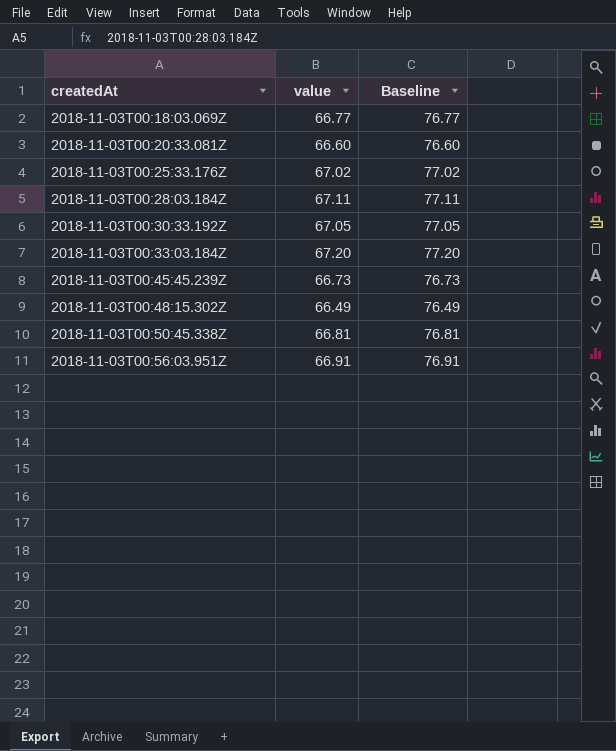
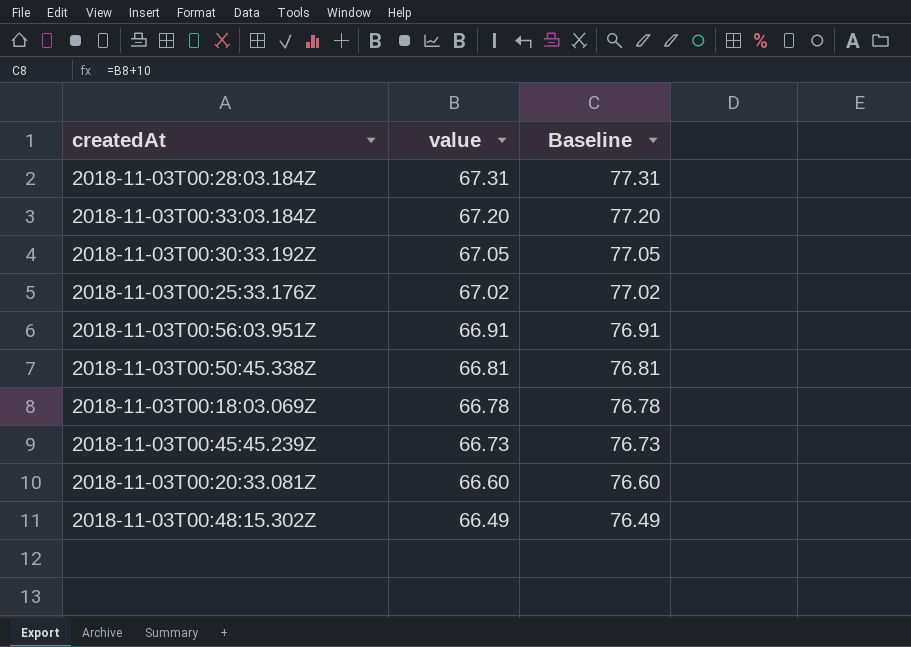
row order: createdAt ascending -> value descending
2018-11-03T00:28:03.184Z | value: 67.11 -> 67.31
2018-11-03T00:28:03.184Z | Baseline: 77.11 -> 77.31
2018-11-03T00:18:03.069Z | value: 66.77 -> 66.78
2018-11-03T00:18:03.069Z | Baseline: 76.77 -> 76.78

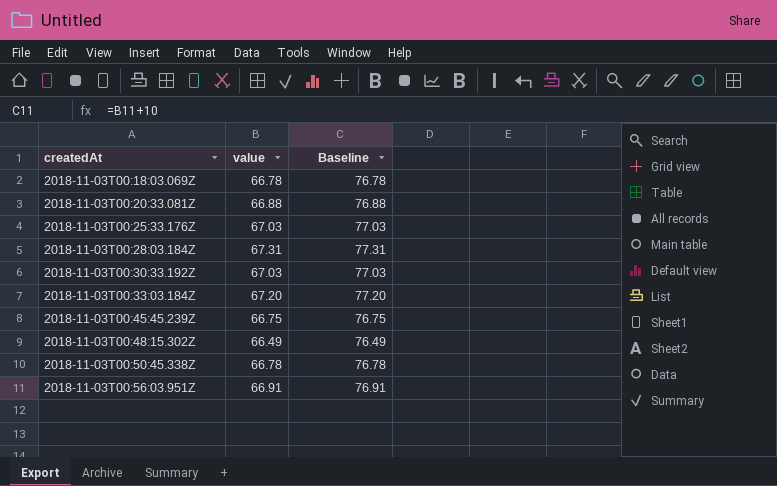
row order: value descending -> createdAt ascending
2018-11-03T00:20:33.081Z | value: 66.60 -> 66.88
2018-11-03T00:20:33.081Z | Baseline: 76.60 -> 76.88
2018-11-03T00:25:33.176Z | value: 67.02 -> 67.03
2018-11-03T00:25:33.176Z | Baseline: 77.02 -> 77.03
2018-11-03T00:30:33.192Z | value: 67.05 -> 67.03
2018-11-03T00:30:33.192Z | Baseline: 77.05 -> 77.03
2018-11-03T00:45:45.239Z | value: 66.73 -> 66.75
2018-11-03T00:45:45.239Z | Baseline: 76.73 -> 76.75
2018-11-03T00:50:45.338Z | value: 66.81 -> 66.78
2018-11-03T00:50:45.338Z | Baseline: 76.81 -> 76.78

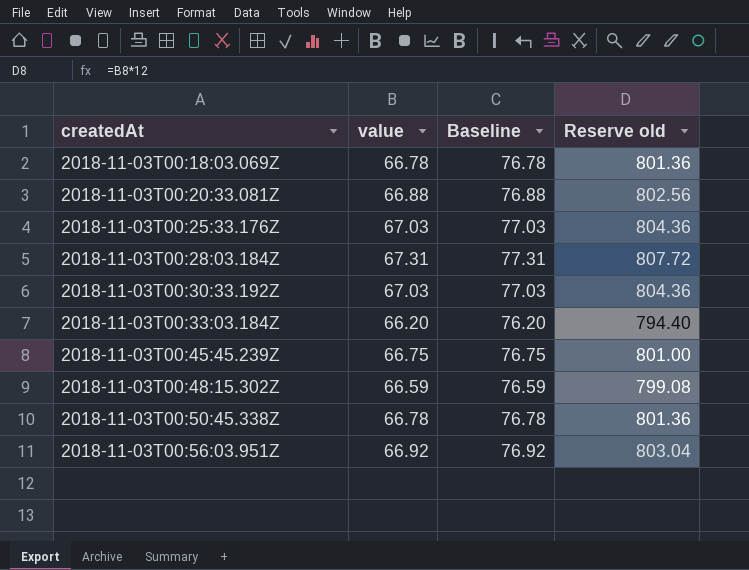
column Reserve old | formula: none -> [value] * 12
2018-11-03T00:33:03.184Z | value: 67.20 -> 66.20
2018-11-03T00:33:03.184Z | Baseline: 77.20 -> 76.20
2018-11-03T00:48:15.302Z | value: 66.49 -> 66.59
2018-11-03T00:48:15.302Z | Baseline: 76.49 -> 76.59
2018-11-03T00:56:03.951Z | value: 66.91 -> 66.92
2018-11-03T00:56:03.951Z | Baseline: 76.91 -> 76.92

